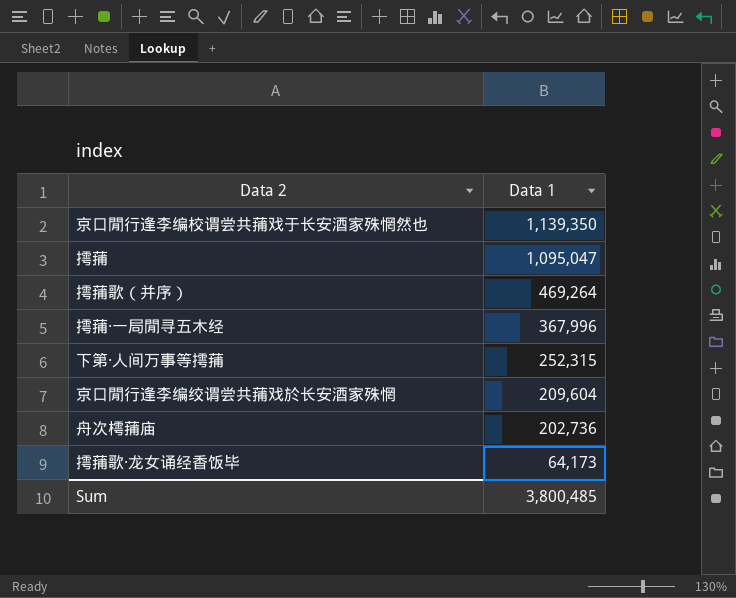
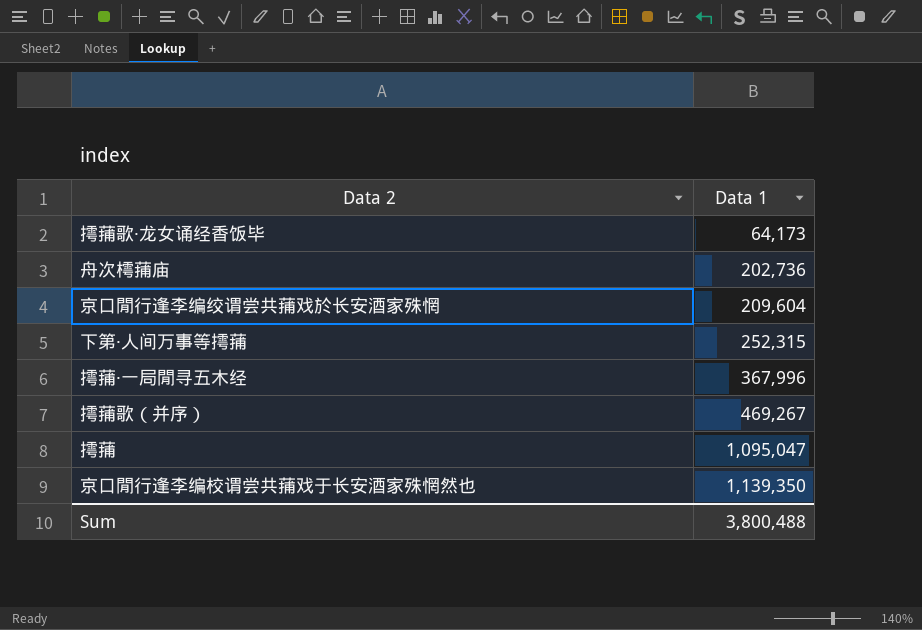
row order: Data 1 descending -> Data 1 ascending
摴蒱歌（并序） | Data 1: 469,264 -> 469,267
Sum | Data 1: 3,800,485 -> 3,800,488

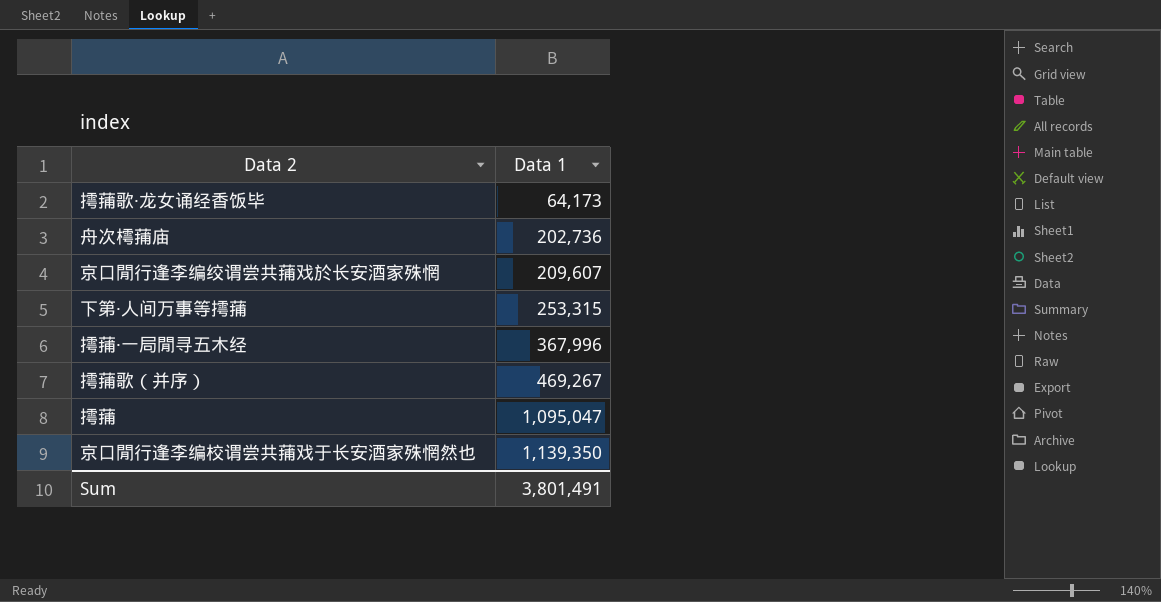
京口閒行逢李编绞谓尝共蒱戏於长安酒家殊惘 | Data 1: 209,604 -> 209,607
下第·人间万事等摴蒱 | Data 1: 252,315 -> 253,315
Sum | Data 1: 3,800,488 -> 3,801,491

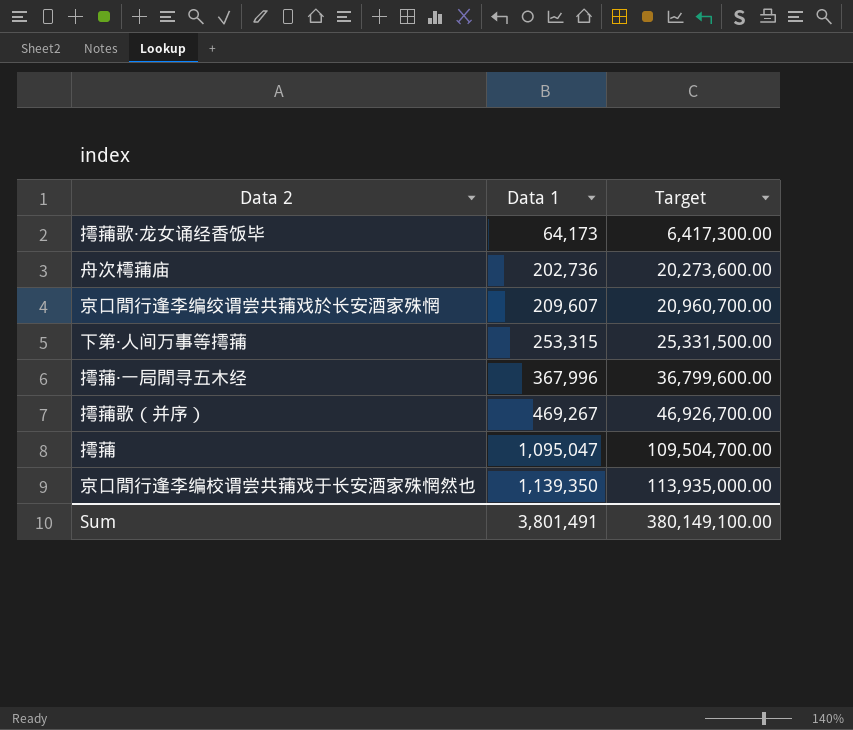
column Target | formula: none -> [Data 1] * 100

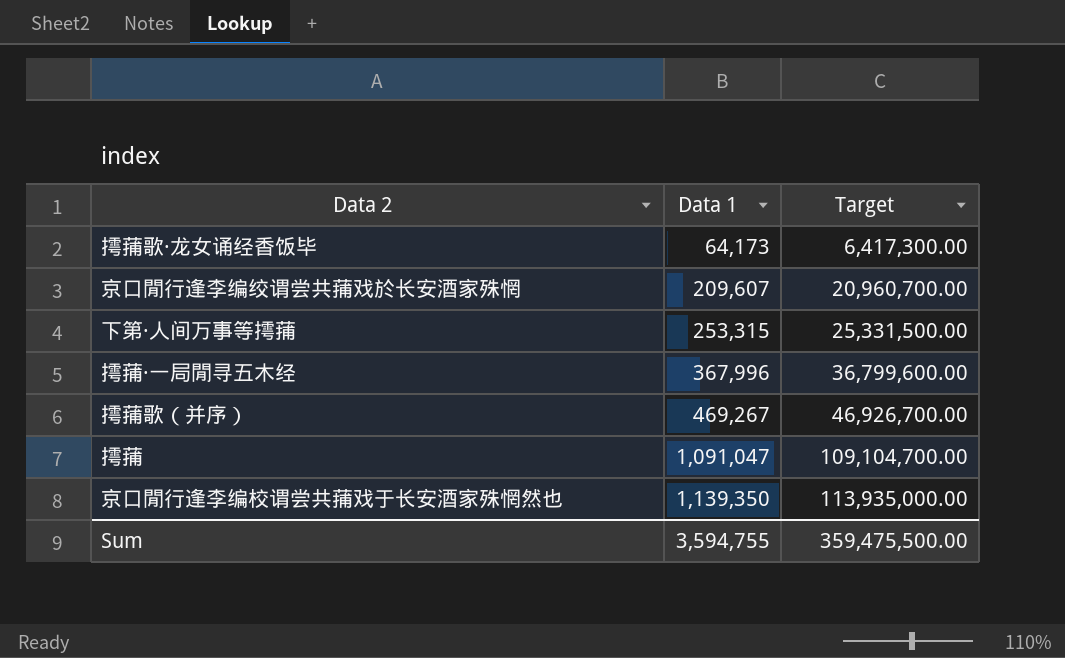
row 舟次樗蒱庙: 202,736 | 20,273,600.00 -> none
摴蒱 | Data 1: 1,095,047 -> 1,091,047
摴蒱 | Target: 109,504,700.00 -> 109,104,700.00
Sum | Data 1: 3,801,491 -> 3,594,755
Sum | Target: 380,149,100.00 -> 359,475,500.00

